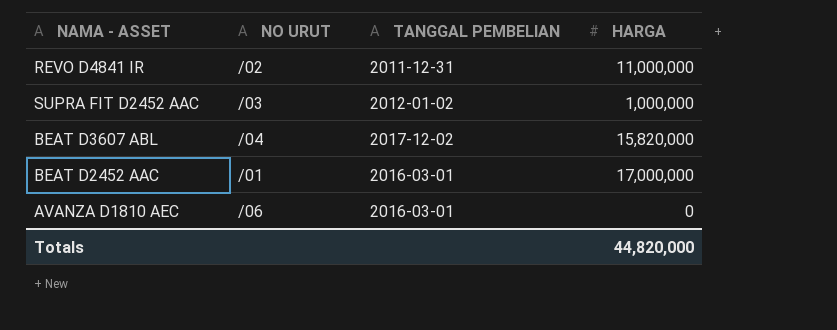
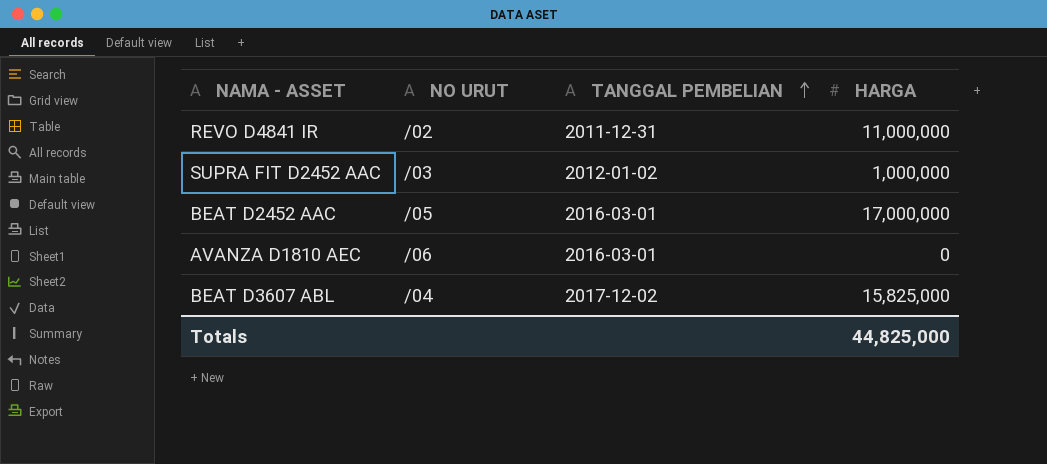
row order: none -> TANGGAL PEMBELIAN ascending
BEAT D2452 AAC | NO URUT: /01 -> /05
BEAT D3607 ABL | HARGA: 15,820,000 -> 15,825,000
Totals | HARGA: 44,820,000 -> 44,825,000

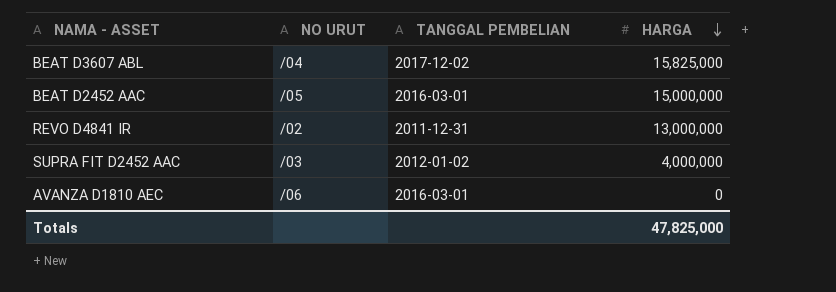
row order: TANGGAL PEMBELIAN ascending -> HARGA descending
BEAT D2452 AAC | HARGA: 17,000,000 -> 15,000,000
REVO D4841 IR | HARGA: 11,000,000 -> 13,000,000
SUPRA FIT D2452 AAC | HARGA: 1,000,000 -> 4,000,000
Totals | HARGA: 44,825,000 -> 47,825,000

